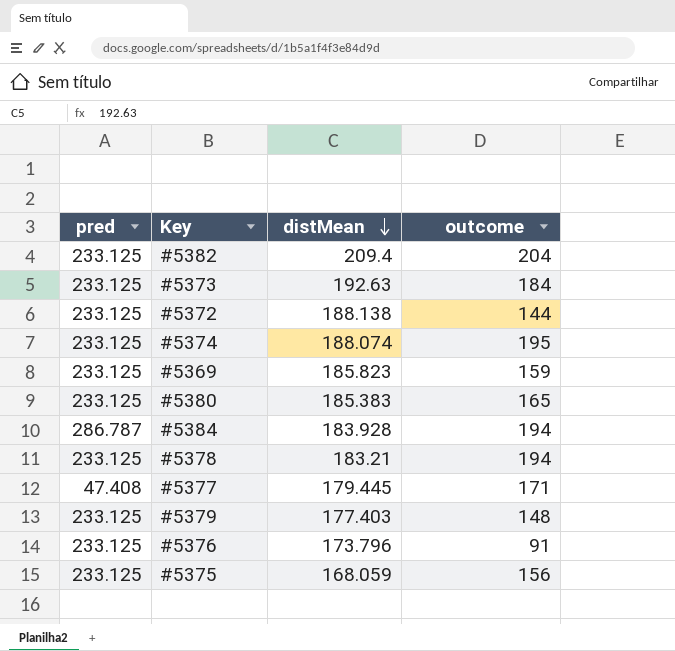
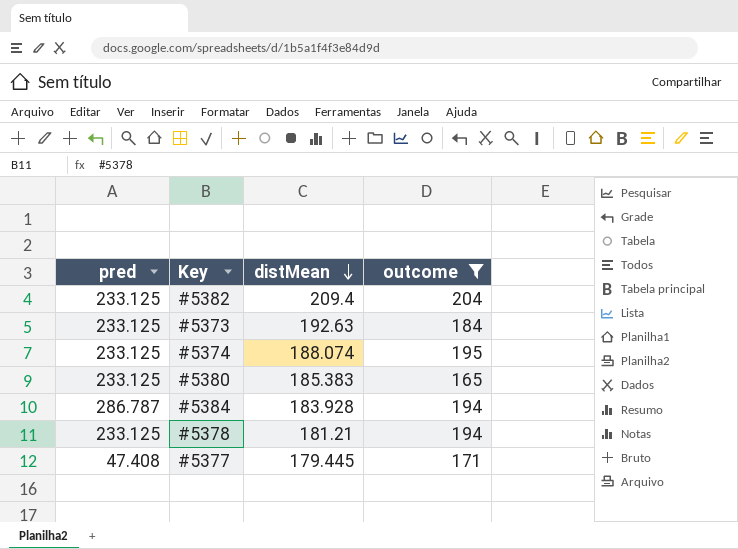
filter: none -> outcome >= 165
#5378 | distMean: 183.21 -> 181.21

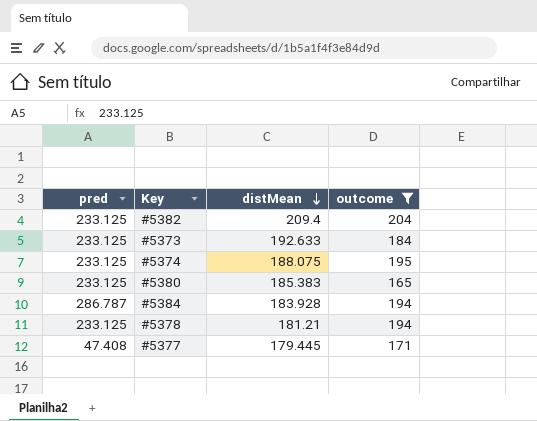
#5373 | distMean: 192.63 -> 192.633
#5374 | distMean: 188.074 -> 188.075

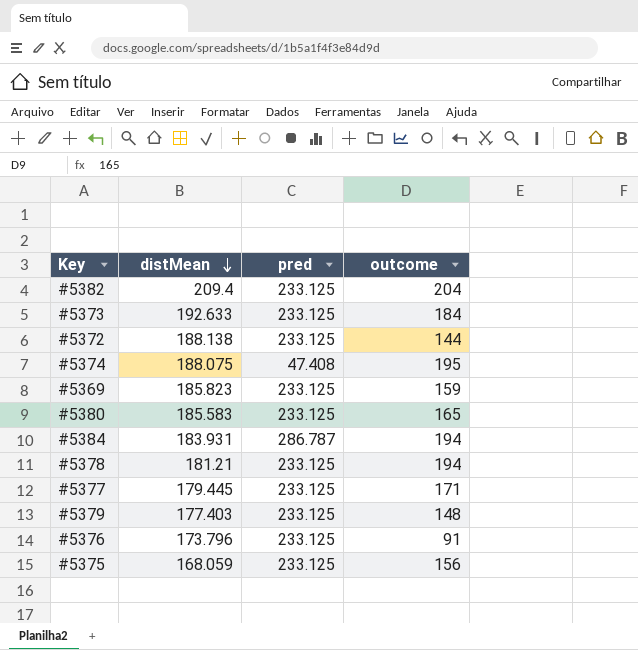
filter: outcome >= 165 -> none
column pred | position: 1 -> 3
#5374 | pred: 233.125 -> 47.408
#5380 | distMean: 185.383 -> 185.583
#5384 | distMean: 183.928 -> 183.931
#5377 | pred: 47.408 -> 233.125

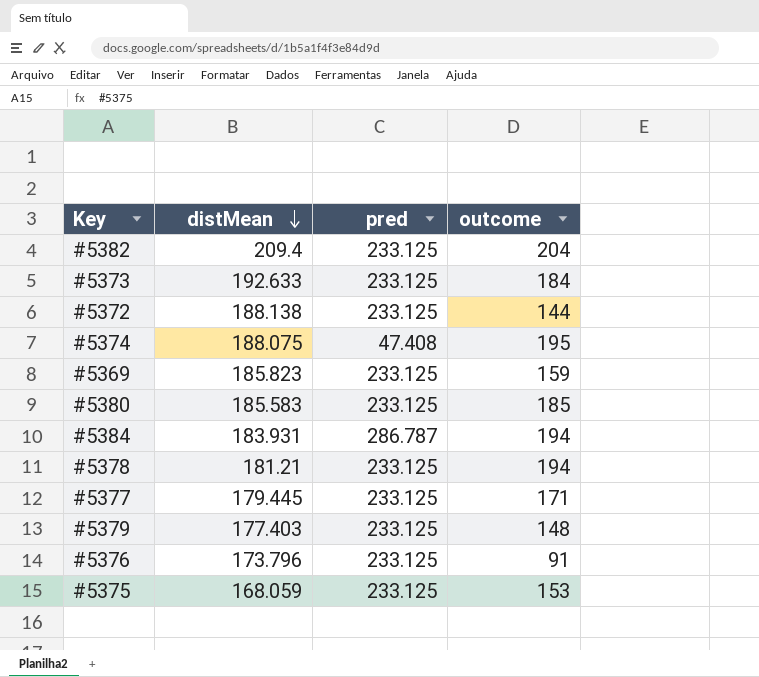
#5380 | outcome: 165 -> 185
#5375 | outcome: 156 -> 153

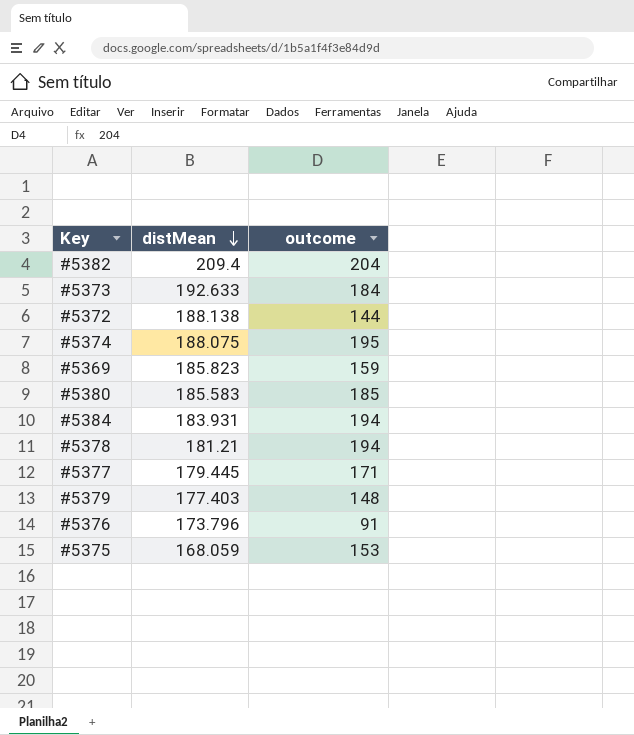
column pred | position: 3 -> none

